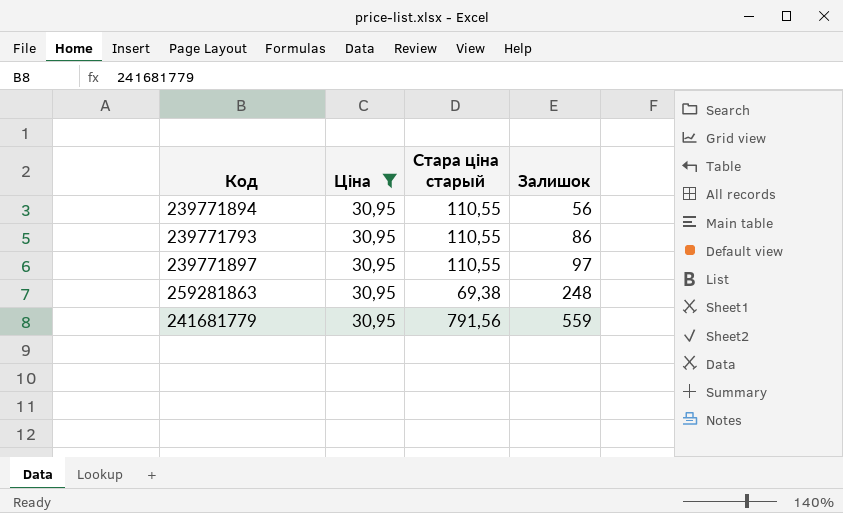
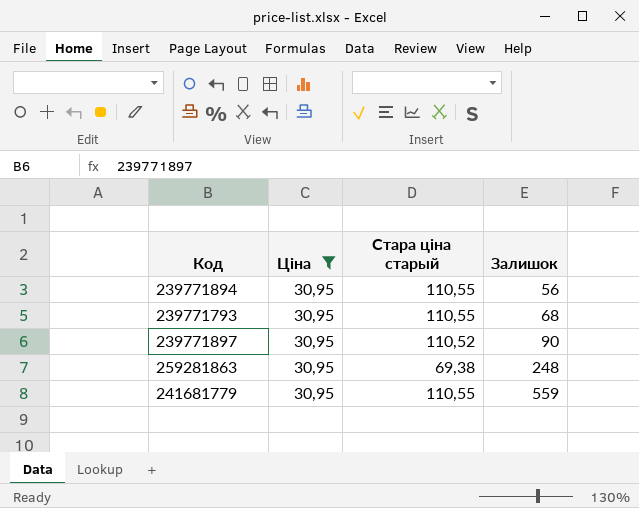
239771793 | Залишок: 86 -> 68
239771897 | Стара ціна старый: 110,55 -> 110,52
239771897 | Залишок: 97 -> 90
241681779 | Стара ціна старый: 791,56 -> 110,55

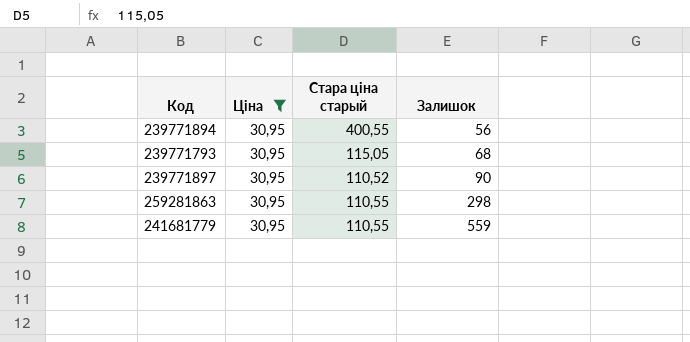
239771894 | Стара ціна старый: 110,55 -> 400,55
239771793 | Стара ціна старый: 110,55 -> 115,05
259281863 | Стара ціна старый: 69,38 -> 110,55
259281863 | Залишок: 248 -> 298

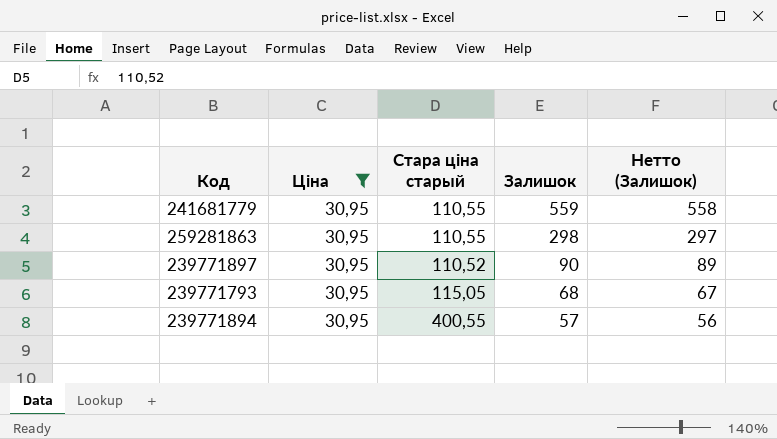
row order: Залишок ascending -> Залишок descending
column Нетто (Залишок) | formula: none -> [Залишок] - 1
239771894 | Залишок: 56 -> 57

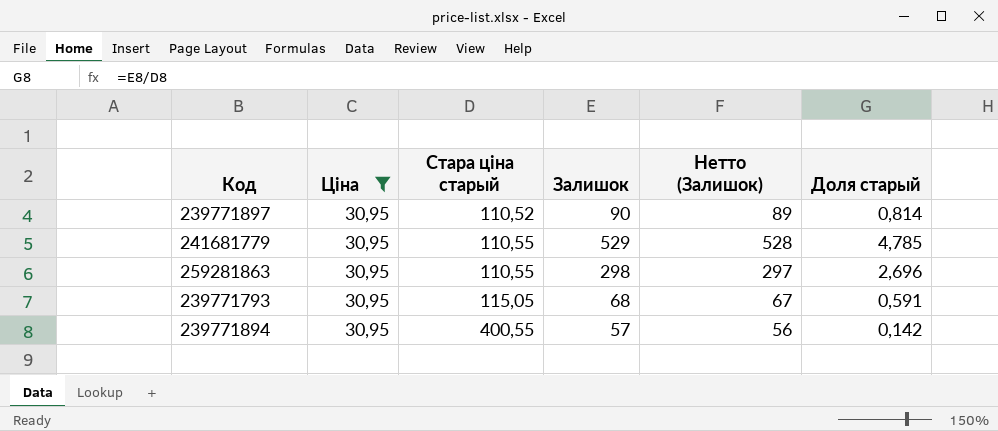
row order: Залишок descending -> Стара ціна старый ascending
column Доля старый | formula: none -> [Залишок] / [Стара ціна старый]
241681779 | Залишок: 559 -> 529
241681779 | Нетто (Залишок): 558 -> 528

